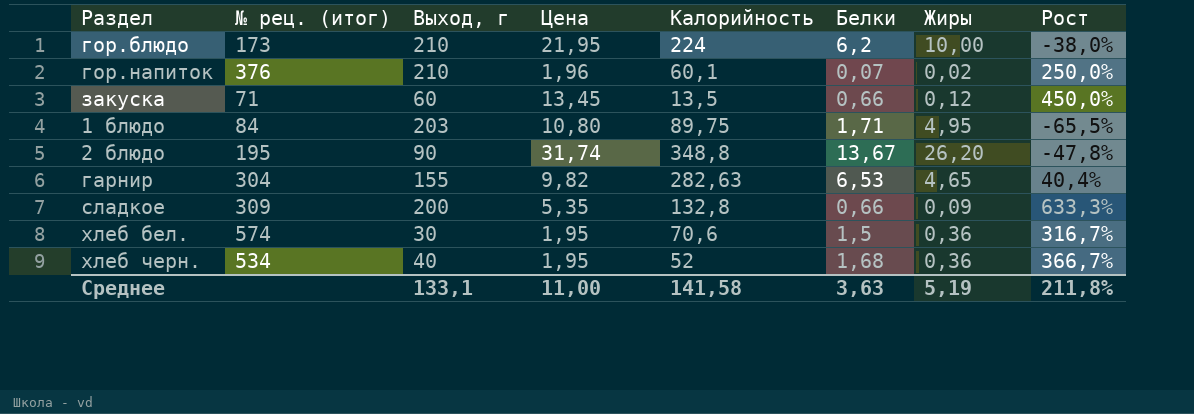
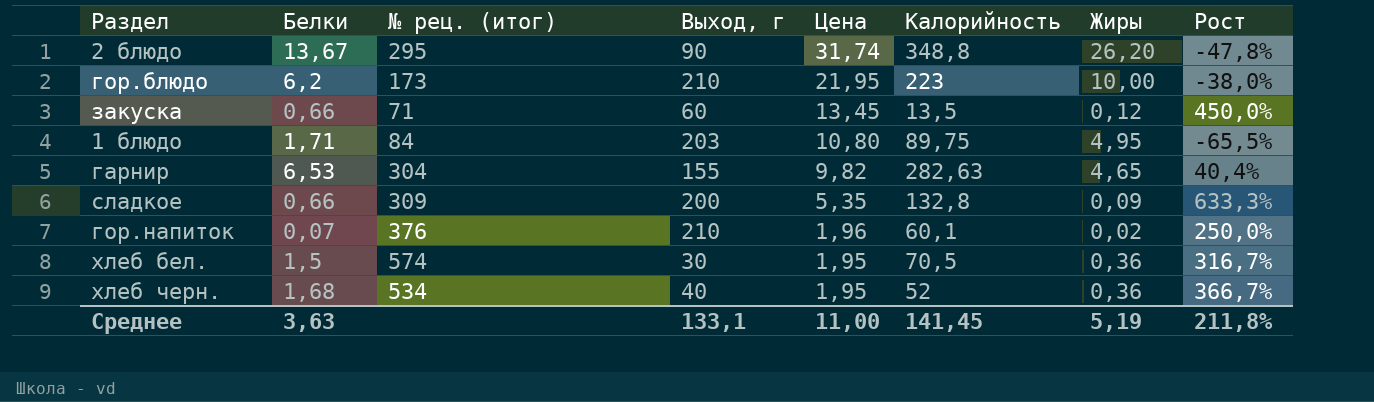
row order: none -> Цена descending
column Белки | position: 6 -> 2
2 блюдо | № рец. (итог): 195 -> 295
гор.блюдо | Калорийность: 224 -> 223
хлеб бел. | Калорийность: 70,6 -> 70,5
Среднее | Калорийность: 141,58 -> 141,45

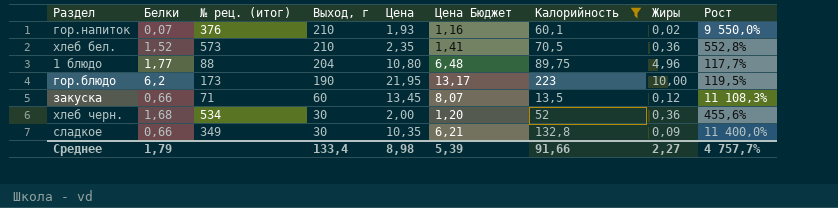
filter: none -> Калорийность <= 223
row order: Цена descending -> Выход, г descending
column Цена Бюджет | formula: none -> [Цена] * 0,6
column Рост | formula: ([Белки] - [Жиры]) / [Жиры] -> ([Цена] - [Жиры]) / [Жиры]
гор.напиток | Цена: 1,96 -> 1,93
хлеб бел. | Белки: 1,5 -> 1,52
хлеб бел. | № рец. (итог): 574 -> 573
хлеб бел. | Выход, г: 30 -> 210
хлеб бел. | Цена: 1,95 -> 2,35
1 блюдо | Белки: 1,71 -> 1,77
1 блюдо | № рец. (итог): 84 -> 88
1 блюдо | Выход, г: 203 -> 204
1 блюдо | Жиры: 4,95 -> 4,96
гор.блюдо | Выход, г: 210 -> 190
хлеб черн. | Выход, г: 40 -> 30
хлеб черн. | Цена: 1,95 -> 2,00
сладкое | № рец. (итог): 309 -> 349
сладкое | Выход, г: 200 -> 30
сладкое | Цена: 5,35 -> 10,35
Среднее | Белки: 3,63 -> 1,79
Среднее | Выход, г: 133,1 -> 133,4
Среднее | Цена: 11,00 -> 8,98
Среднее | Калорийность: 141,45 -> 91,66
Среднее | Жиры: 5,19 -> 2,27
Среднее | Рост: 211,8% -> 4 757,7%

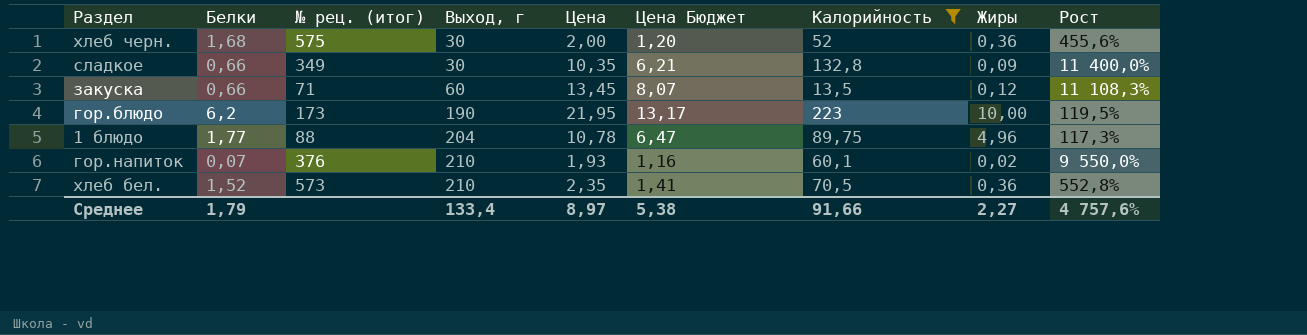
row order: Выход, г descending -> Выход, г ascending
хлеб черн. | № рец. (итог): 534 -> 575
1 блюдо | Цена: 10,80 -> 10,78
1 блюдо | Цена Бюджет: 6,48 -> 6,47
1 блюдо | Рост: 117,7% -> 117,3%
Среднее | Цена: 8,98 -> 8,97
Среднее | Цена Бюджет: 5,39 -> 5,38
Среднее | Рост: 4 757,7% -> 4 757,6%

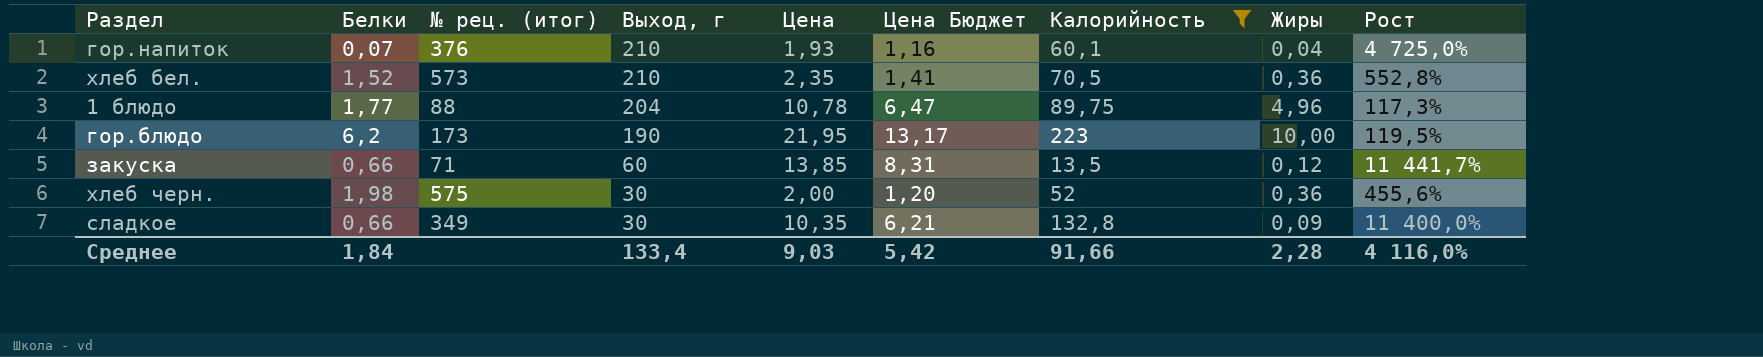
row order: Выход, г ascending -> Выход, г descending
гор.напиток | Жиры: 0,02 -> 0,04
гор.напиток | Рост: 9 550,0% -> 4 725,0%
закуска | Цена: 13,45 -> 13,85
закуска | Цена Бюджет: 8,07 -> 8,31
закуска | Рост: 11 108,3% -> 11 441,7%
хлеб черн. | Белки: 1,68 -> 1,98
Среднее | Белки: 1,79 -> 1,84
Среднее | Цена: 8,97 -> 9,03
Среднее | Цена Бюджет: 5,38 -> 5,42
Среднее | Жиры: 2,27 -> 2,28
Среднее | Рост: 4 757,6% -> 4 116,0%

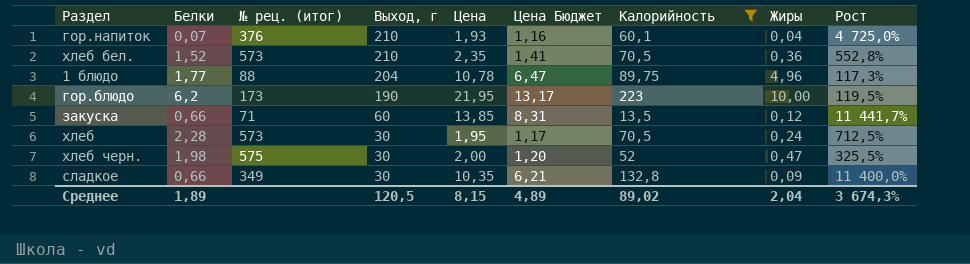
row хлеб: none -> 2,28 | 573 | 30 | 1,95 | 1,17 | 70,5 | 0,24 | 712,5%
хлеб черн. | Жиры: 0,36 -> 0,47
хлеб черн. | Рост: 455,6% -> 325,5%
Среднее | Белки: 1,84 -> 1,89
Среднее | Выход, г: 133,4 -> 120,5
Среднее | Цена: 9,03 -> 8,15
Среднее | Цена Бюджет: 5,42 -> 4,89
Среднее | Калорийность: 91,66 -> 89,02
Среднее | Жиры: 2,28 -> 2,04
Среднее | Рост: 4 116,0% -> 3 674,3%

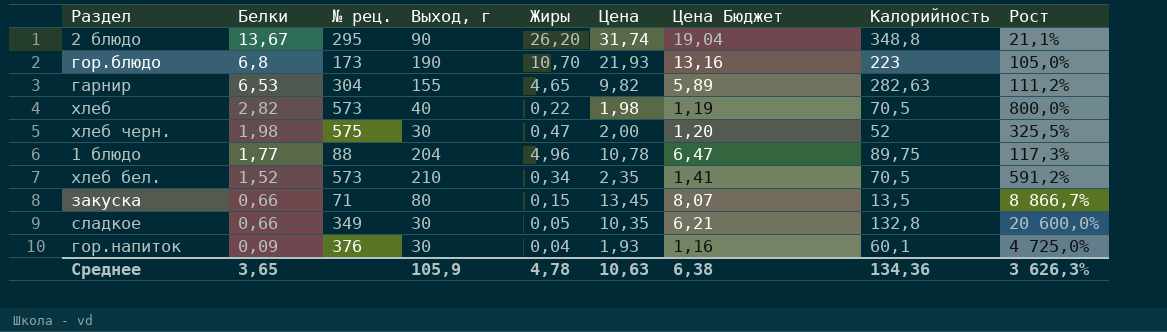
filter: Калорийность <= 223 -> none
row order: Выход, г descending -> Белки descending
column name: № рец. (итог) -> № рец.
column Жиры | position: 8 -> 5
гор.блюдо | Белки: 6,2 -> 6,8
гор.блюдо | Жиры: 10,00 -> 10,70
гор.блюдо | Цена: 21,95 -> 21,93
гор.блюдо | Цена Бюджет: 13,17 -> 13,16
гор.блюдо | Рост: 119,5% -> 105,0%
хлеб | Белки: 2,28 -> 2,82
хлеб | Выход, г: 30 -> 40
хлеб | Жиры: 0,24 -> 0,22
хлеб | Цена: 1,95 -> 1,98
хлеб | Цена Бюджет: 1,17 -> 1,19
хлеб | Рост: 712,5% -> 800,0%
хлеб бел. | Жиры: 0,36 -> 0,34
хлеб бел. | Рост: 552,8% -> 591,2%
закуска | Выход, г: 60 -> 80
закуска | Жиры: 0,12 -> 0,15
закуска | Цена: 13,85 -> 13,45
закуска | Цена Бюджет: 8,31 -> 8,07
закуска | Рост: 11 441,7% -> 8 866,7%
сладкое | Жиры: 0,09 -> 0,05
сладкое | Рост: 11 400,0% -> 20 600,0%
гор.напиток | Белки: 0,07 -> 0,09
гор.напиток | Выход, г: 210 -> 30
Среднее | Белки: 1,89 -> 3,65
Среднее | Выход, г: 120,5 -> 105,9
Среднее | Жиры: 2,04 -> 4,78
Среднее | Цена: 8,15 -> 10,63
Среднее | Цена Бюджет: 4,89 -> 6,38
Среднее | Калорийность: 89,02 -> 134,36
Среднее | Рост: 3 674,3% -> 3 626,3%

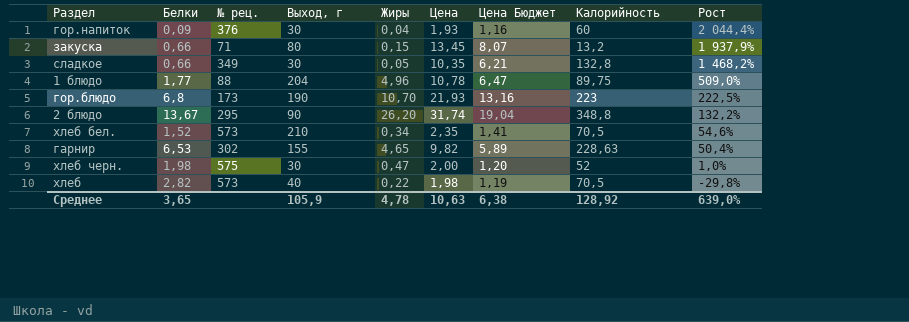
row order: Белки descending -> Рост descending
column Рост | formula: ([Цена] - [Жиры]) / [Жиры] -> ([Цена] - [Белки]) / [Белки]
гор.напиток | Калорийность: 60,1 -> 60
закуска | Калорийность: 13,5 -> 13,2
гарнир | № рец.: 304 -> 302
гарнир | Калорийность: 282,63 -> 228,63
Среднее | Калорийность: 134,36 -> 128,92
Среднее | Рост: 3 626,3% -> 639,0%

